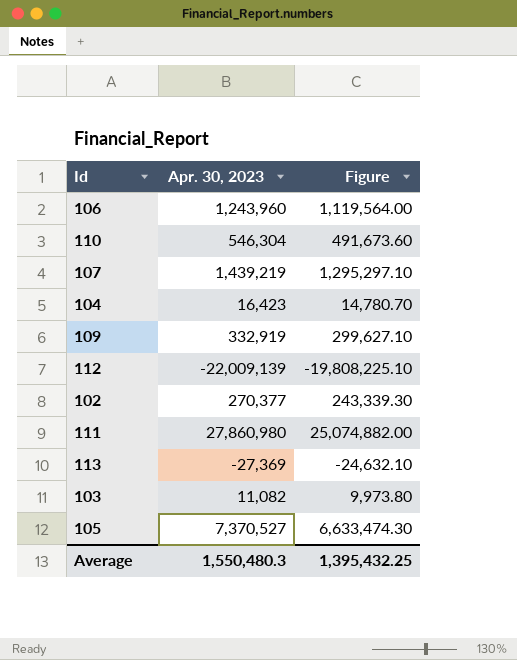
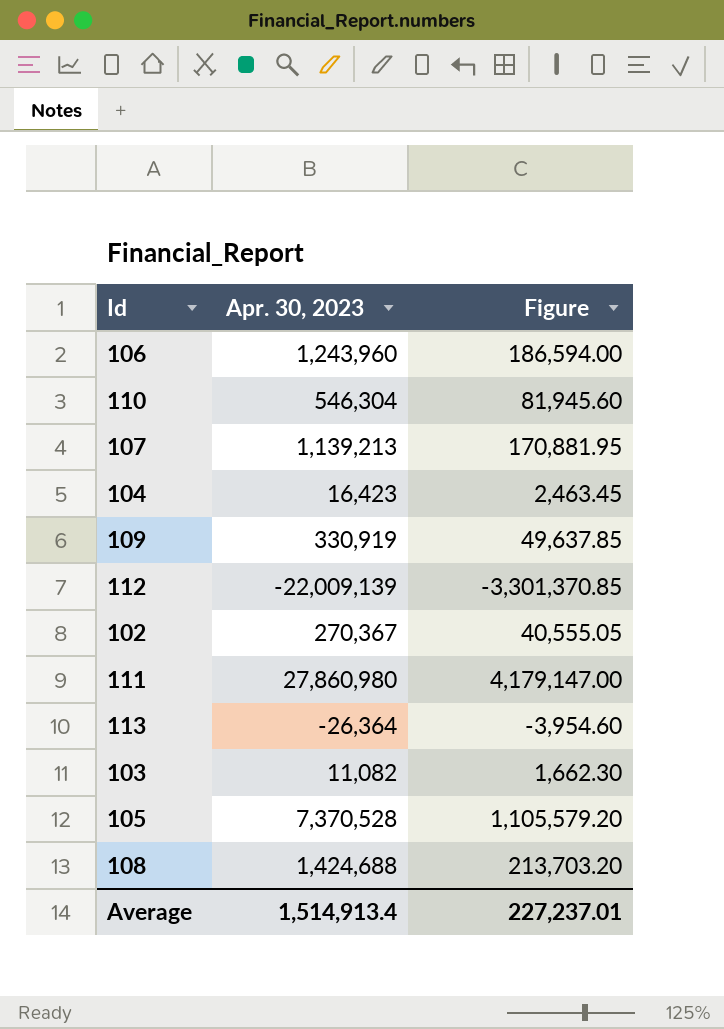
column Figure | formula: [Apr. 30, 2023] * 0.9 -> [Apr. 30, 2023] * 0.15
107 | Apr. 30, 2023: 1,439,219 -> 1,139,213
109 | Apr. 30, 2023: 332,919 -> 330,919
102 | Apr. 30, 2023: 270,377 -> 270,367
113 | Apr. 30, 2023: -27,369 -> -26,364
105 | Apr. 30, 2023: 7,370,527 -> 7,370,528
row 108: none -> 1,424,688 | 213,703.20
Average | Apr. 30, 2023: 1,550,480.3 -> 1,514,913.4
Average | Figure: 1,395,432.25 -> 227,237.01

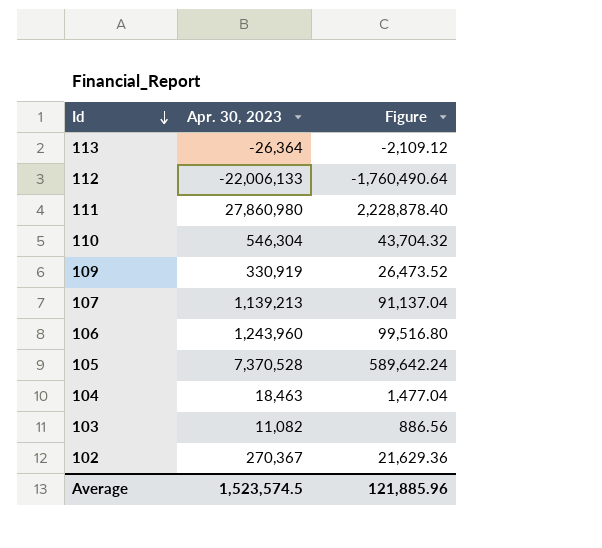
row order: none -> Id descending
column Figure | formula: [Apr. 30, 2023] * 0.15 -> [Apr. 30, 2023] * 0.08
row 108: 1,424,688 | 213,703.20 -> none
112 | Apr. 30, 2023: -22,009,139 -> -22,006,133
104 | Apr. 30, 2023: 16,423 -> 18,463
Average | Apr. 30, 2023: 1,514,913.4 -> 1,523,574.5
Average | Figure: 227,237.01 -> 121,885.96

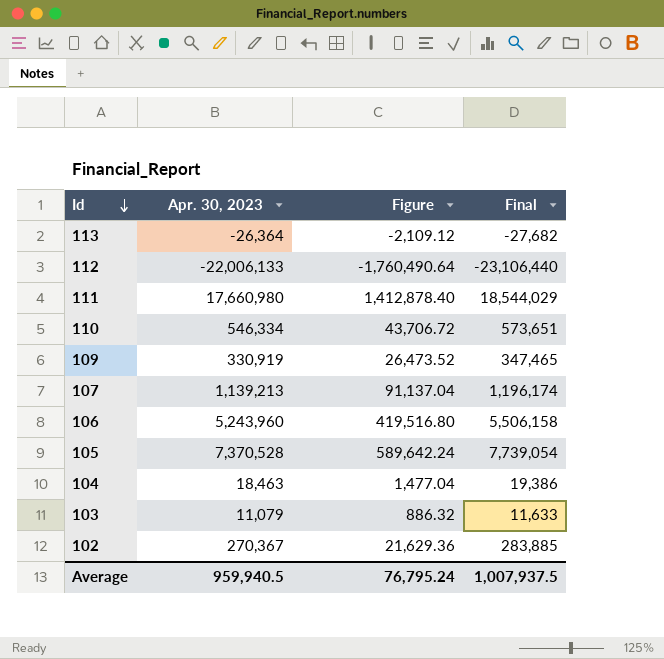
column Final | formula: none -> [Apr. 30, 2023] * 1.05
111 | Apr. 30, 2023: 27,860,980 -> 17,660,980
111 | Figure: 2,228,878.40 -> 1,412,878.40
110 | Apr. 30, 2023: 546,304 -> 546,334
110 | Figure: 43,704.32 -> 43,706.72
106 | Apr. 30, 2023: 1,243,960 -> 5,243,960
106 | Figure: 99,516.80 -> 419,516.80
103 | Apr. 30, 2023: 11,082 -> 11,079
103 | Figure: 886.56 -> 886.32
Average | Apr. 30, 2023: 1,523,574.5 -> 959,940.5
Average | Figure: 121,885.96 -> 76,795.24

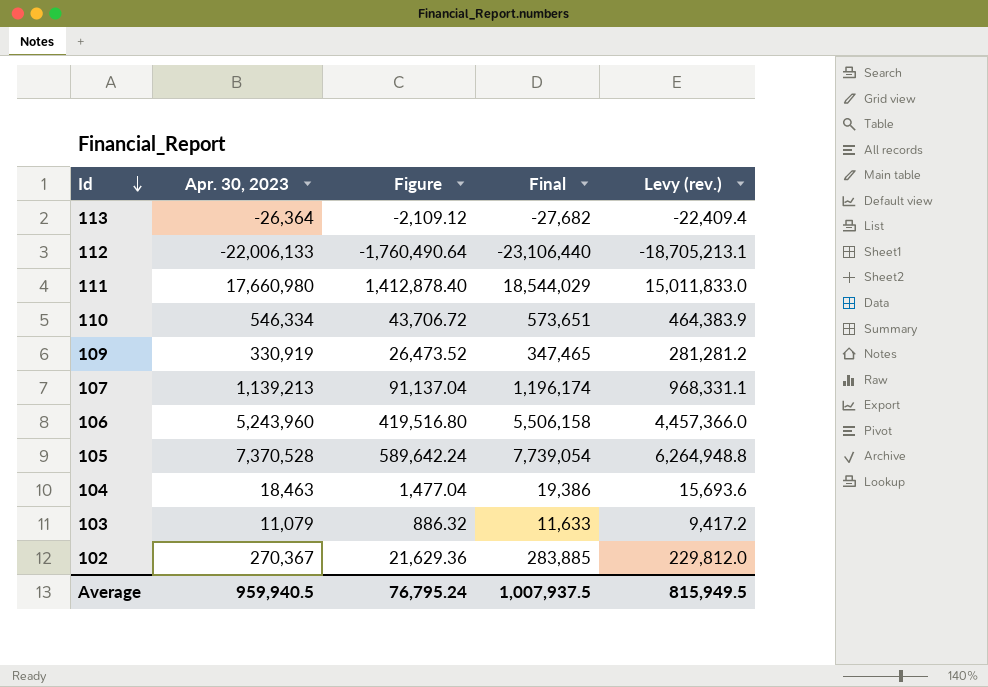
column Levy (rev.) | formula: none -> [Apr. 30, 2023] * 0.85

